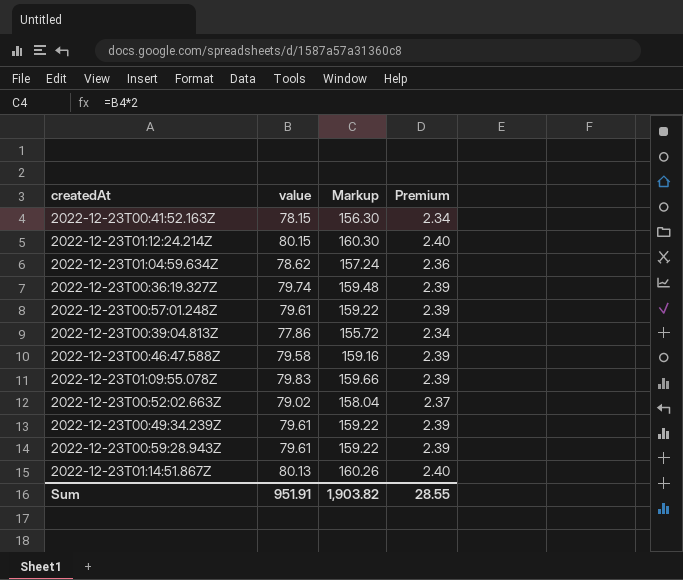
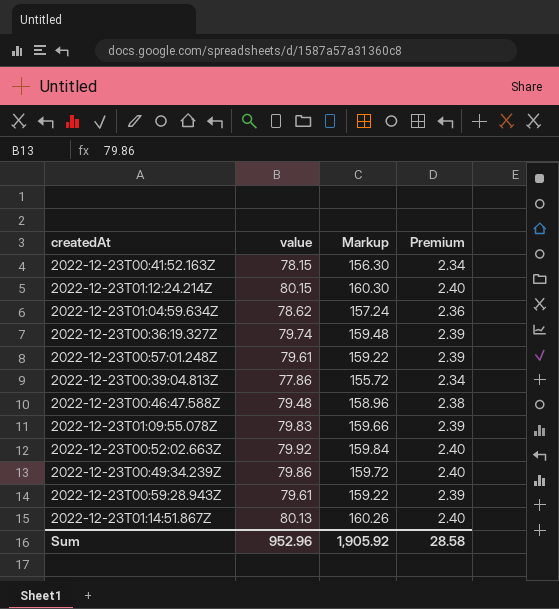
2022-12-23T00:46:47.588Z | value: 79.58 -> 79.48
2022-12-23T00:46:47.588Z | Markup: 159.16 -> 158.96
2022-12-23T00:46:47.588Z | Premium: 2.39 -> 2.38
2022-12-23T00:52:02.663Z | value: 79.02 -> 79.92
2022-12-23T00:52:02.663Z | Markup: 158.04 -> 159.84
2022-12-23T00:52:02.663Z | Premium: 2.37 -> 2.40
2022-12-23T00:49:34.239Z | value: 79.61 -> 79.86
2022-12-23T00:49:34.239Z | Markup: 159.22 -> 159.72
2022-12-23T00:49:34.239Z | Premium: 2.39 -> 2.40
Sum | value: 951.91 -> 952.96
Sum | Markup: 1,903.82 -> 1,905.92
Sum | Premium: 28.55 -> 28.58

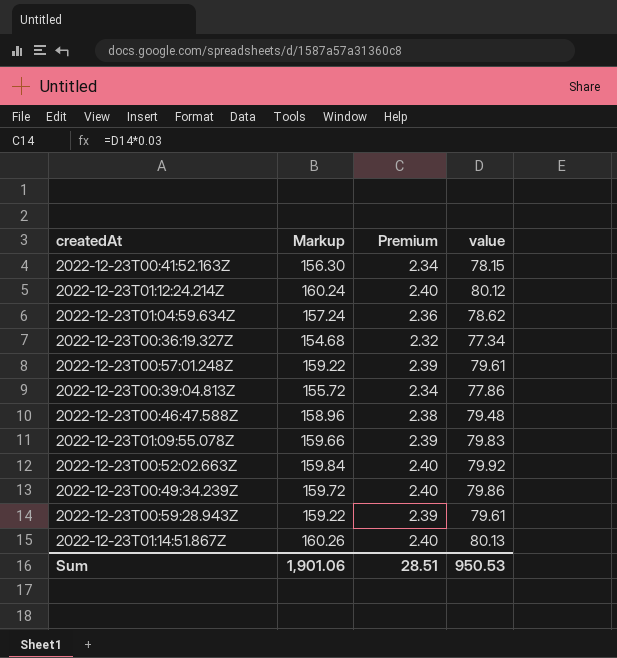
column value | position: 2 -> 4
2022-12-23T01:12:24.214Z | Markup: 160.30 -> 160.24
2022-12-23T01:12:24.214Z | value: 80.15 -> 80.12
2022-12-23T00:36:19.327Z | Markup: 159.48 -> 154.68
2022-12-23T00:36:19.327Z | Premium: 2.39 -> 2.32
2022-12-23T00:36:19.327Z | value: 79.74 -> 77.34
Sum | Markup: 1,905.92 -> 1,901.06
Sum | Premium: 28.58 -> 28.51
Sum | value: 952.96 -> 950.53

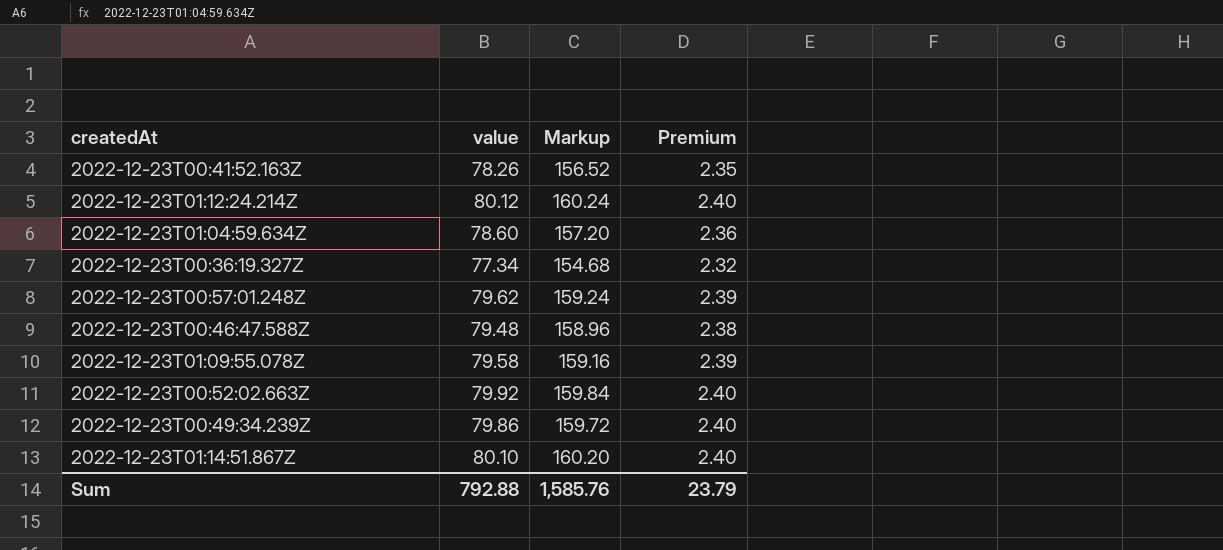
column value | position: 4 -> 2
row 2022-12-23T00:39:04.813Z: 155.72 | 2.34 | 77.86 -> none
row 2022-12-23T00:59:28.943Z: 159.22 | 2.39 | 79.61 -> none
2022-12-23T00:41:52.163Z | value: 78.15 -> 78.26
2022-12-23T00:41:52.163Z | Markup: 156.30 -> 156.52
2022-12-23T00:41:52.163Z | Premium: 2.34 -> 2.35
2022-12-23T01:04:59.634Z | value: 78.62 -> 78.60
2022-12-23T01:04:59.634Z | Markup: 157.24 -> 157.20
2022-12-23T00:57:01.248Z | value: 79.61 -> 79.62
2022-12-23T00:57:01.248Z | Markup: 159.22 -> 159.24
2022-12-23T01:09:55.078Z | value: 79.83 -> 79.58
2022-12-23T01:09:55.078Z | Markup: 159.66 -> 159.16
2022-12-23T01:14:51.867Z | value: 80.13 -> 80.10
2022-12-23T01:14:51.867Z | Markup: 160.26 -> 160.20
Sum | value: 950.53 -> 792.88
Sum | Markup: 1,901.06 -> 1,585.76
Sum | Premium: 28.51 -> 23.79

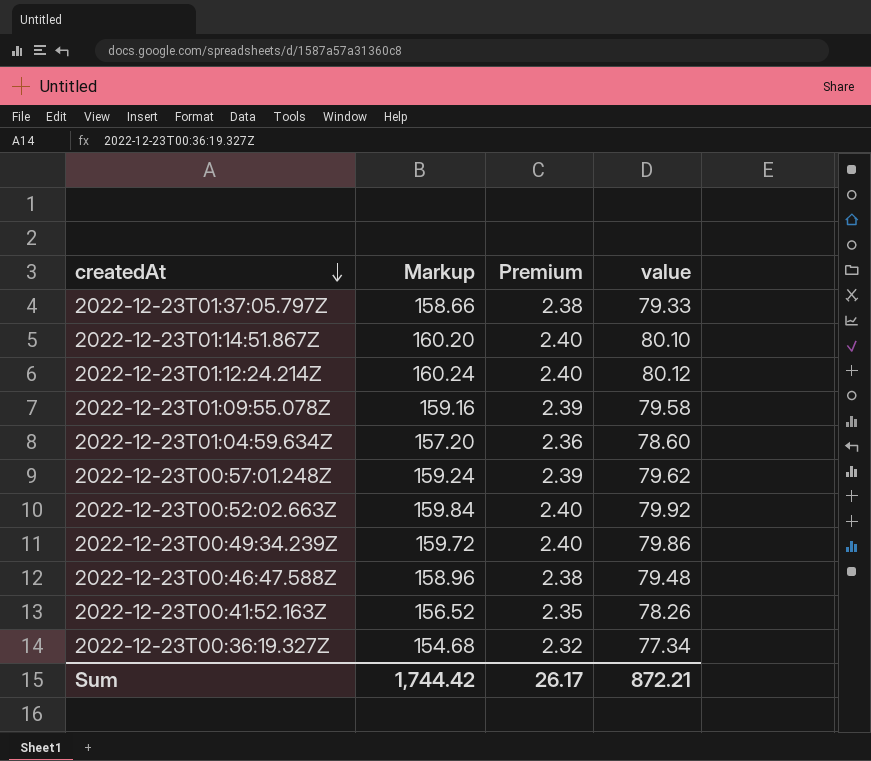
row order: none -> createdAt descending
column value | position: 2 -> 4
row 2022-12-23T01:37:05.797Z: none -> 158.66 | 2.38 | 79.33
Sum | Markup: 1,585.76 -> 1,744.42
Sum | Premium: 23.79 -> 26.17
Sum | value: 792.88 -> 872.21

